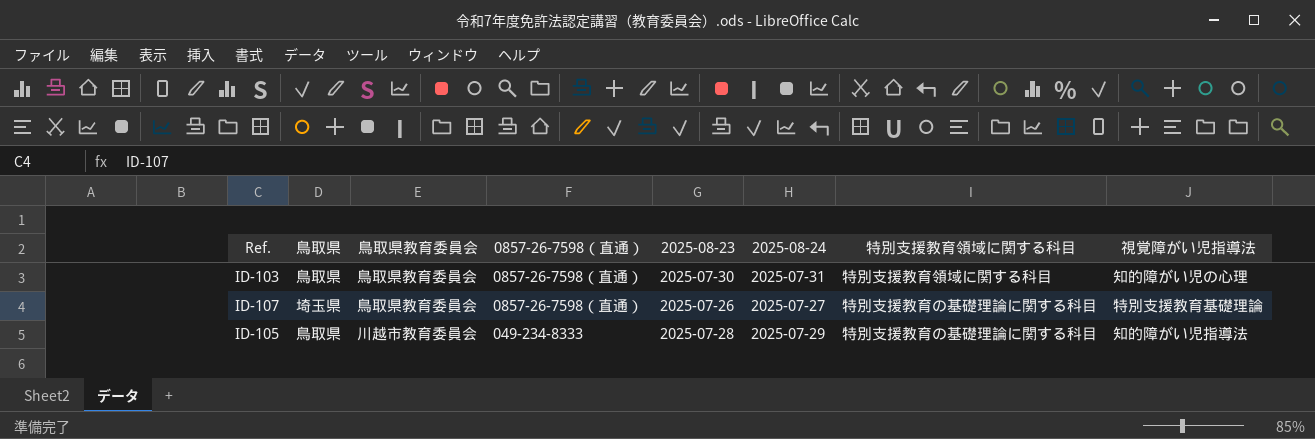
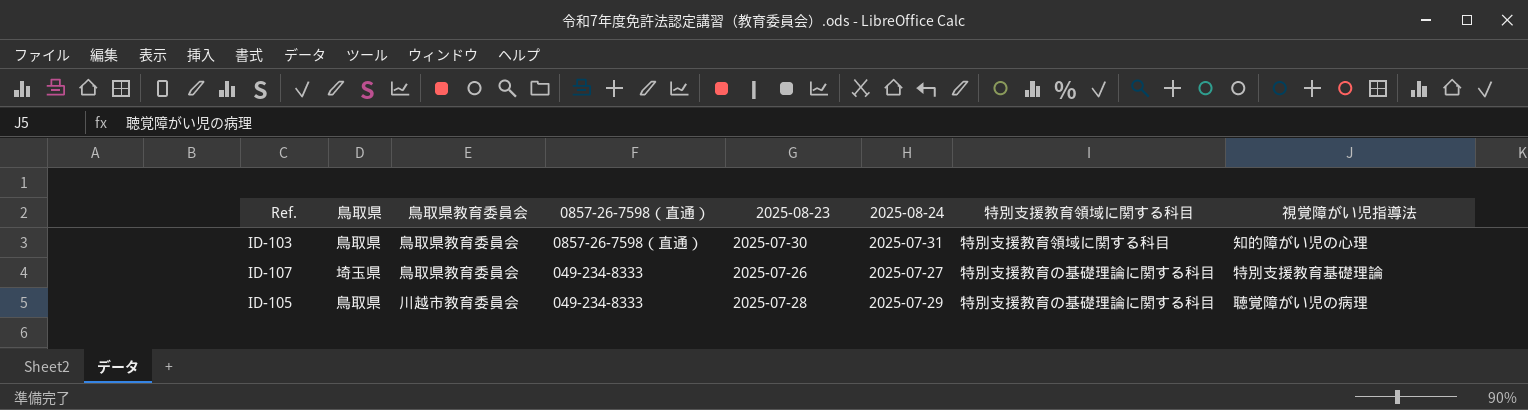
ID-107 | 0857-26-7598（直通）: 0857-26-7598（直通） -> 049-234-8333
ID-105 | 視覚障がい児指導法: 知的障がい児指導法 -> 聴覚障がい児の病理

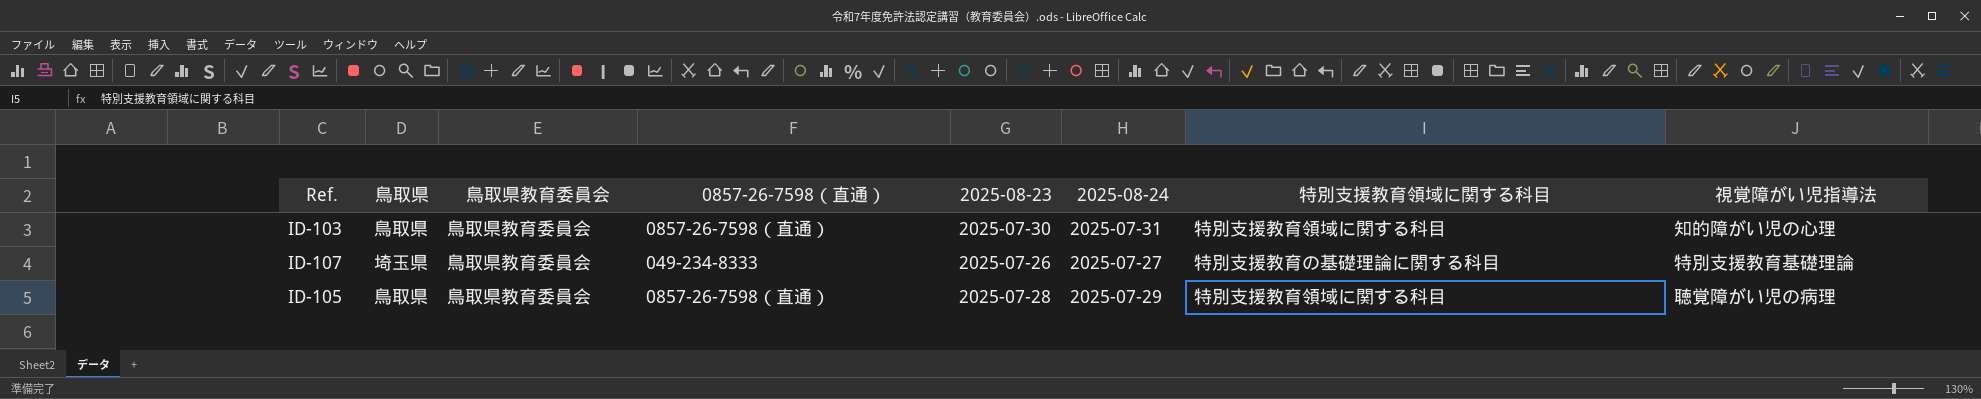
ID-105 | 鳥取県教育委員会: 川越市教育委員会 -> 鳥取県教育委員会
ID-105 | 0857-26-7598（直通）: 049-234-8333 -> 0857-26-7598（直通）
ID-105 | 特別支援教育領域に関する科目: 特別支援教育の基礎理論に関する科目 -> 特別支援教育領域に関する科目

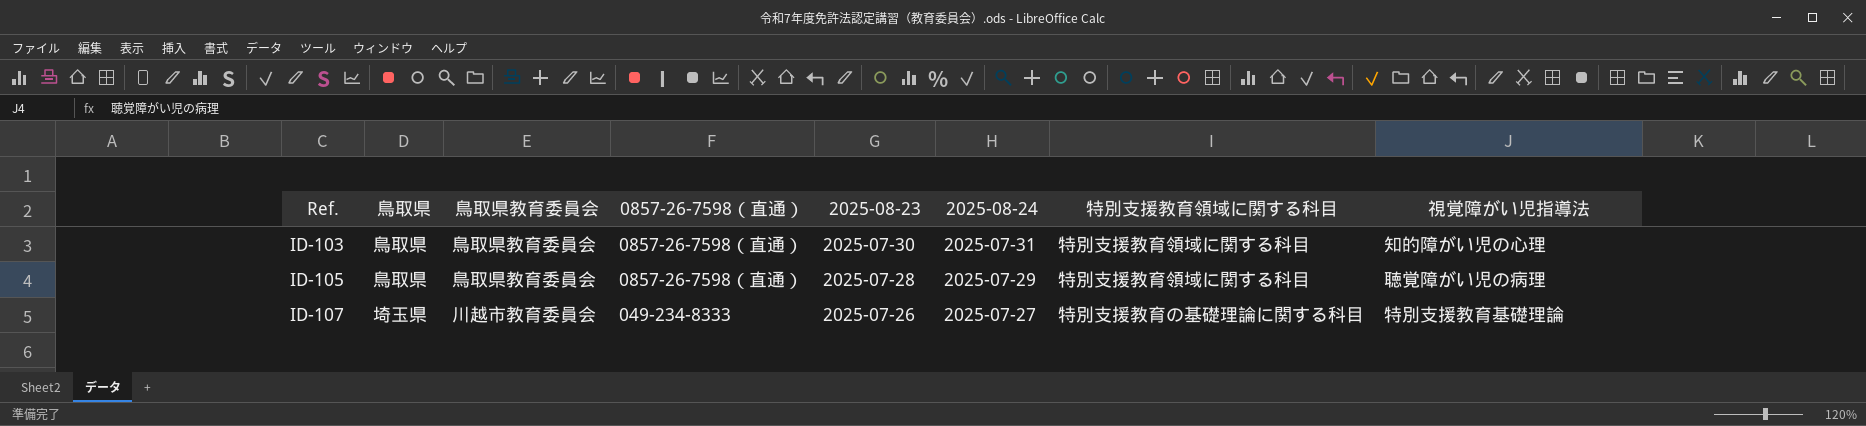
row order: none -> Ref. ascending
ID-107 | 鳥取県教育委員会: 鳥取県教育委員会 -> 川越市教育委員会

